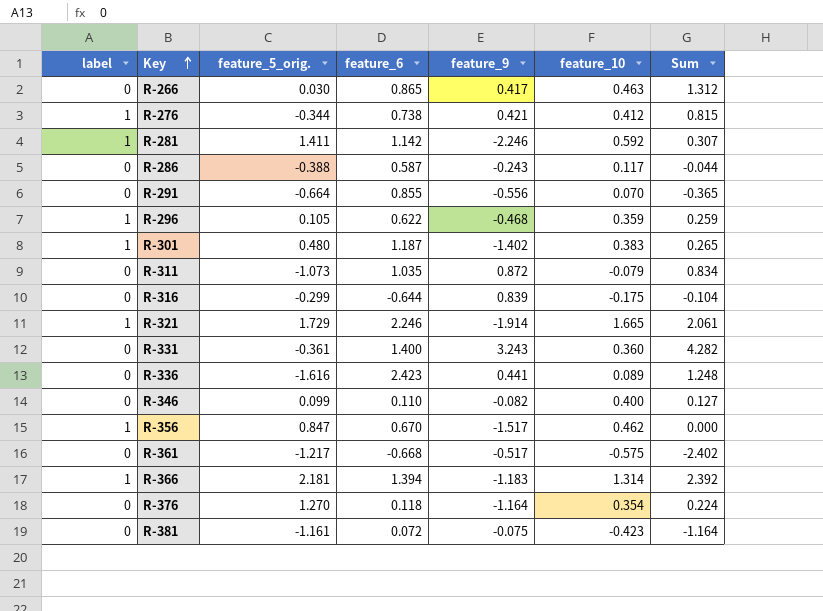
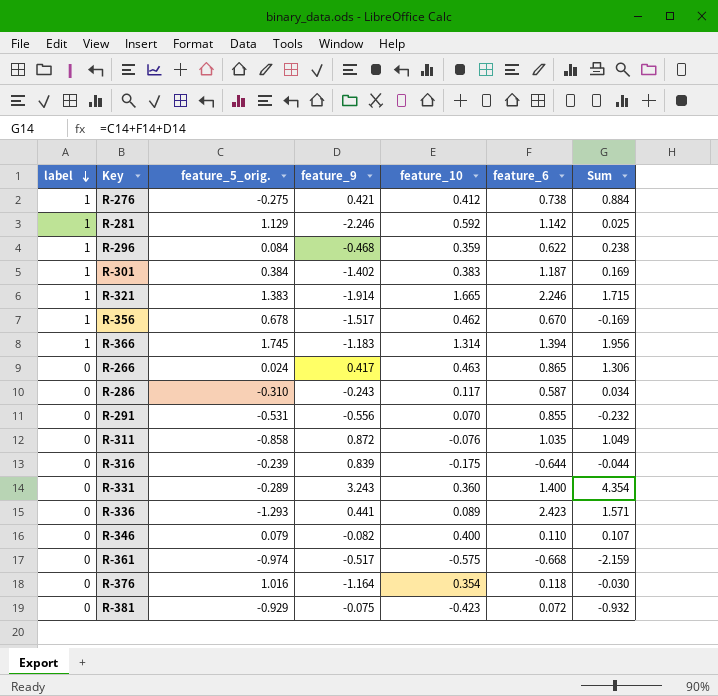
row order: Key ascending -> label descending
column feature_6 | position: 4 -> 6
R-276 | feature_5_orig.: -0.344 -> -0.275
R-276 | Sum: 0.815 -> 0.884
R-281 | feature_5_orig.: 1.411 -> 1.129
R-281 | Sum: 0.307 -> 0.025
R-296 | feature_5_orig.: 0.105 -> 0.084
R-296 | Sum: 0.259 -> 0.238
R-301 | feature_5_orig.: 0.480 -> 0.384
R-301 | Sum: 0.265 -> 0.169
R-321 | feature_5_orig.: 1.729 -> 1.383
R-321 | Sum: 2.061 -> 1.715
R-356 | feature_5_orig.: 0.847 -> 0.678
R-356 | Sum: 0.000 -> -0.169
R-366 | feature_5_orig.: 2.181 -> 1.745
R-366 | Sum: 2.392 -> 1.956
R-266 | feature_5_orig.: 0.030 -> 0.024
R-266 | Sum: 1.312 -> 1.306
R-286 | feature_5_orig.: -0.388 -> -0.310
R-286 | Sum: -0.044 -> 0.034
R-291 | feature_5_orig.: -0.664 -> -0.531
R-291 | Sum: -0.365 -> -0.232
R-311 | feature_5_orig.: -1.073 -> -0.858
R-311 | feature_10: -0.079 -> -0.076
R-311 | Sum: 0.834 -> 1.049
R-316 | feature_5_orig.: -0.299 -> -0.239
R-316 | Sum: -0.104 -> -0.044
R-331 | feature_5_orig.: -0.361 -> -0.289
R-331 | Sum: 4.282 -> 4.354
R-336 | feature_5_orig.: -1.616 -> -1.293
R-336 | Sum: 1.248 -> 1.571
R-346 | feature_5_orig.: 0.099 -> 0.079
R-346 | Sum: 0.127 -> 0.107
R-361 | feature_5_orig.: -1.217 -> -0.974
R-361 | Sum: -2.402 -> -2.159
R-376 | feature_5_orig.: 1.270 -> 1.016
R-376 | Sum: 0.224 -> -0.030
R-381 | feature_5_orig.: -1.161 -> -0.929
R-381 | Sum: -1.164 -> -0.932

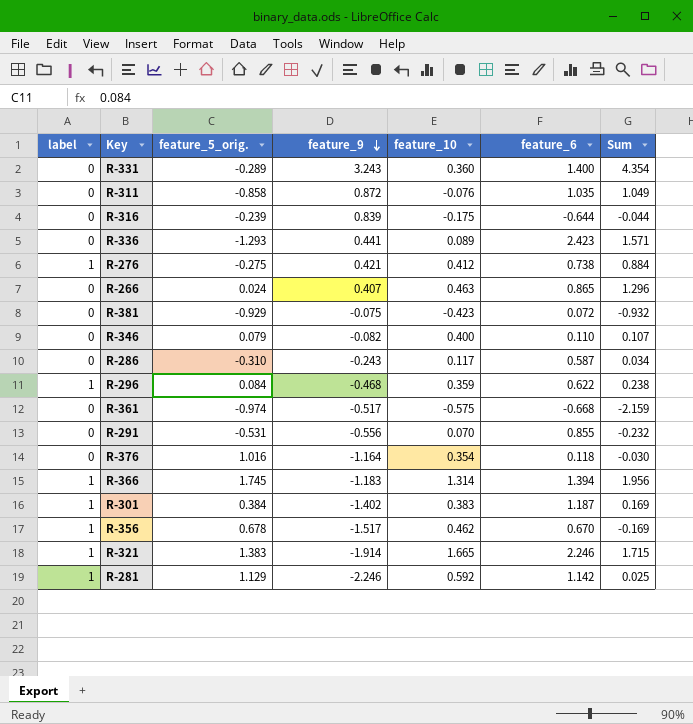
row order: label descending -> feature_9 descending
R-266 | feature_9: 0.417 -> 0.407
R-266 | Sum: 1.306 -> 1.296

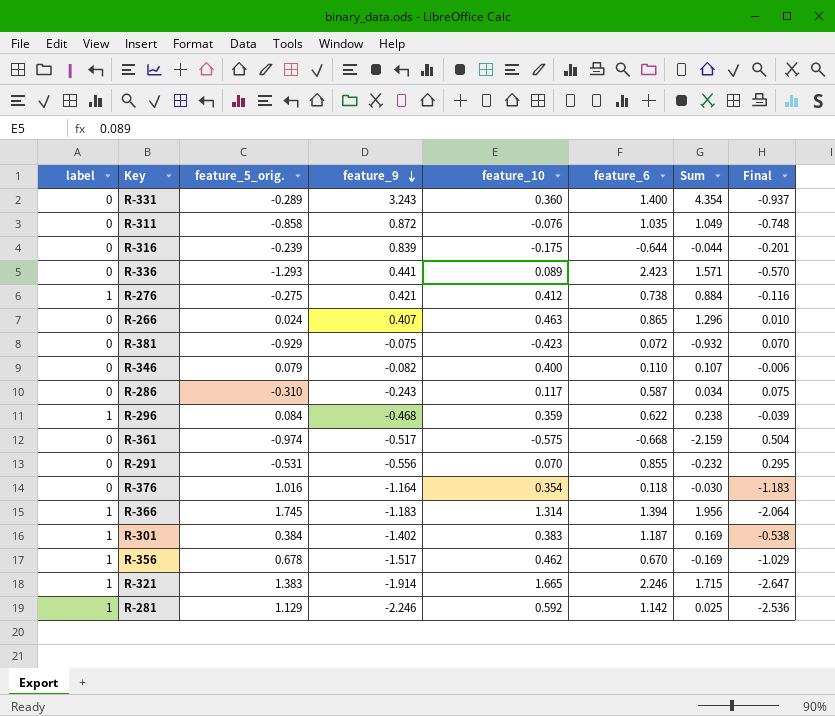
column Final | formula: none -> [feature_5_orig.] * [feature_9]

